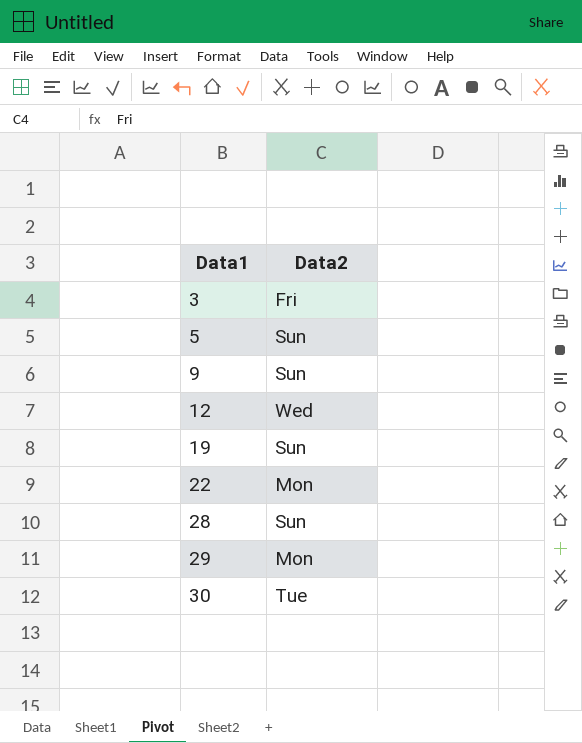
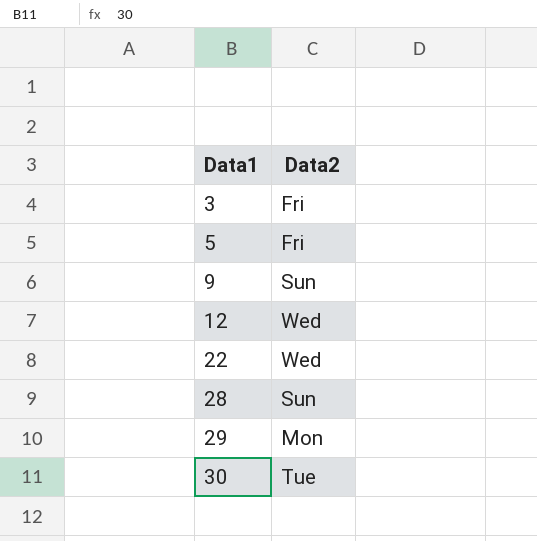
row 19: Sun -> none
5 | Data2: Sun -> Fri
22 | Data2: Mon -> Wed

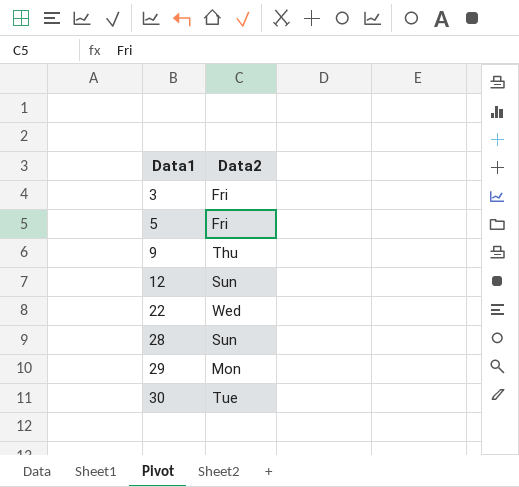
9 | Data2: Sun -> Thu
12 | Data2: Wed -> Sun

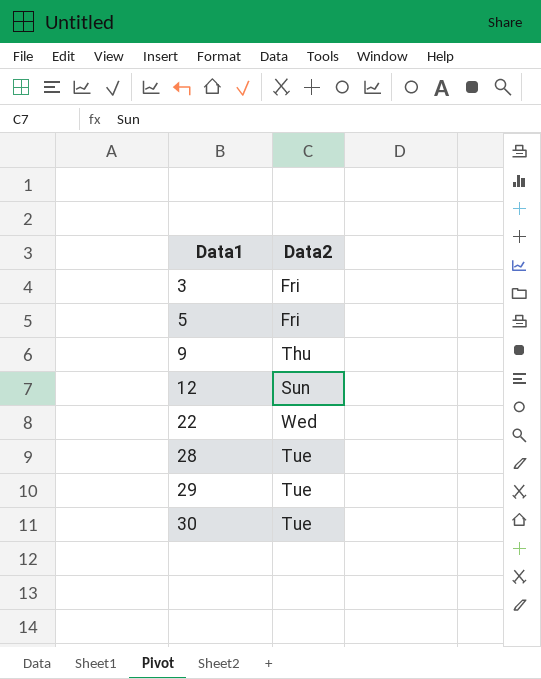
28 | Data2: Sun -> Tue
29 | Data2: Mon -> Tue

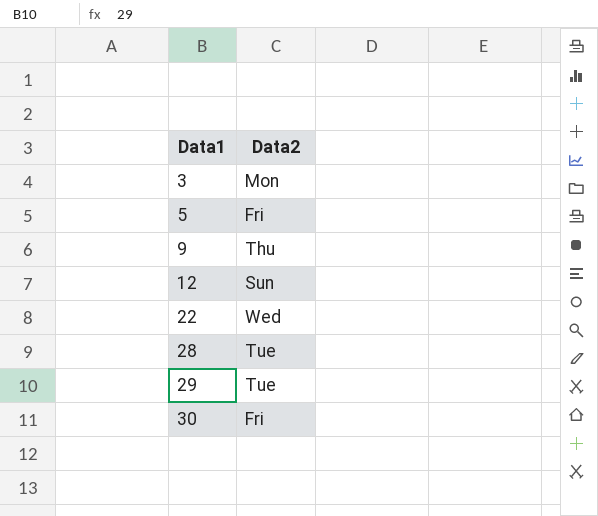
3 | Data2: Fri -> Mon
30 | Data2: Tue -> Fri

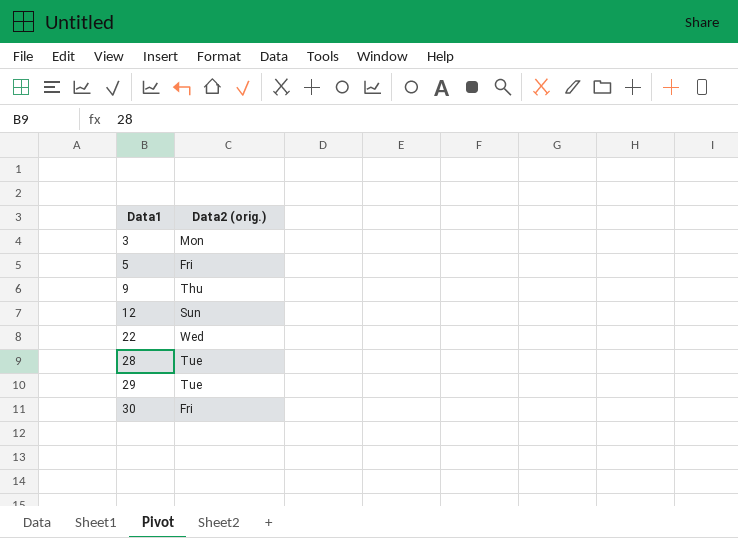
column name: Data2 -> Data2 (orig.)

